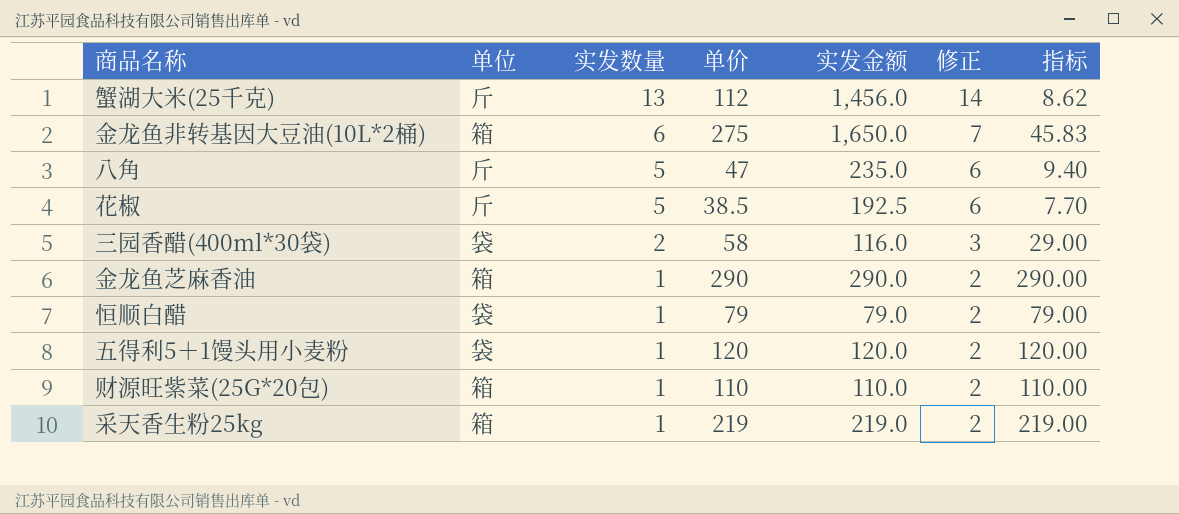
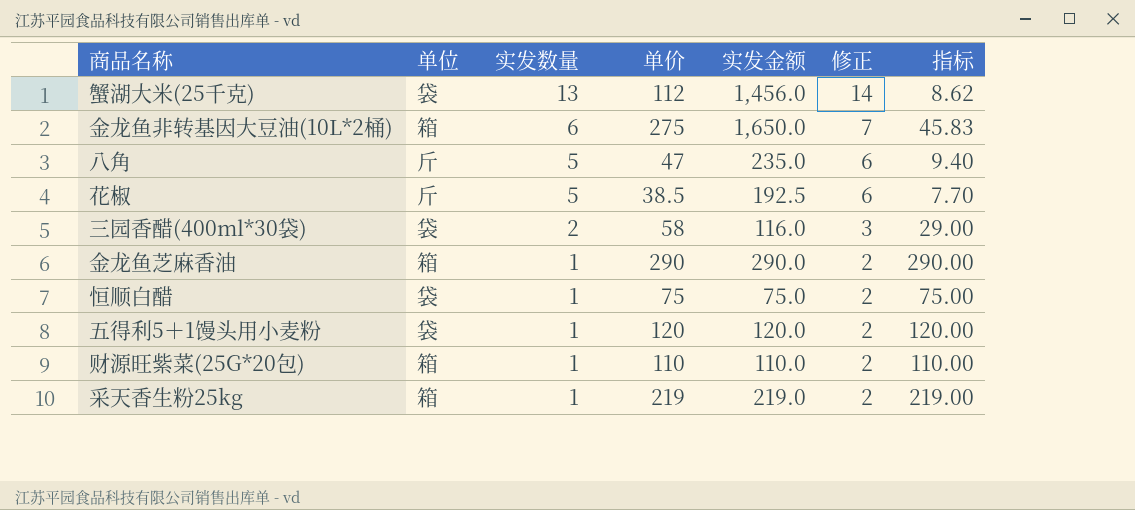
蟹湖大米(25千克) | 单位: 斤 -> 袋
恒顺白醋 | 单价: 79 -> 75
恒顺白醋 | 实发金额: 79.0 -> 75.0
恒顺白醋 | 指标: 79.00 -> 75.00

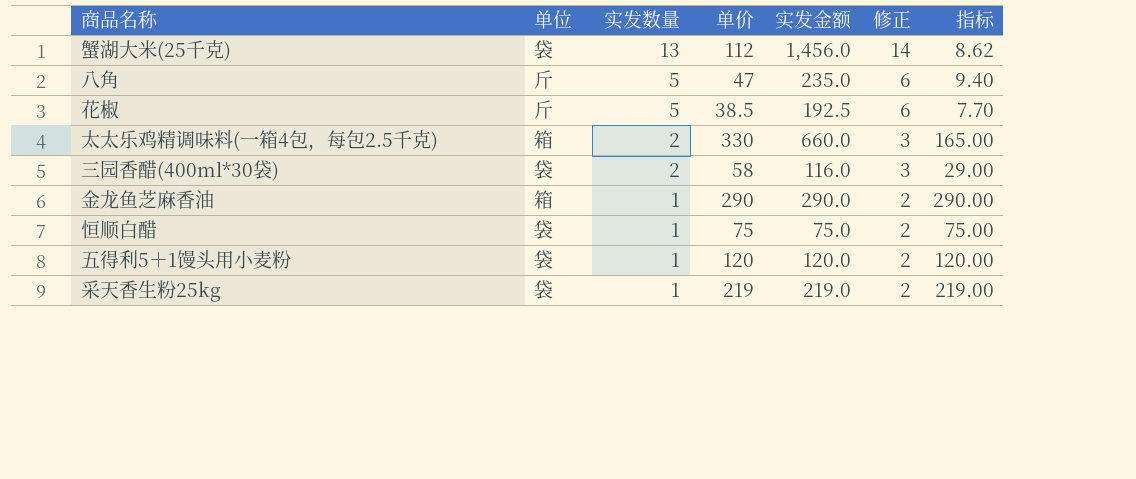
row 金龙鱼非转基因大豆油(10L*2桶): 箱 | 6 | 275 | 1,650.0 | 7 | 45.83 -> none
row 财源旺紫菜(25G*20包): 箱 | 1 | 110 | 110.0 | 2 | 110.00 -> none
row 太太乐鸡精调味料(一箱4包，每包2.5千克): none -> 箱 | 2 | 330 | 660.0 | 3 | 165.00
采天香生粉25kg | 单位: 箱 -> 袋

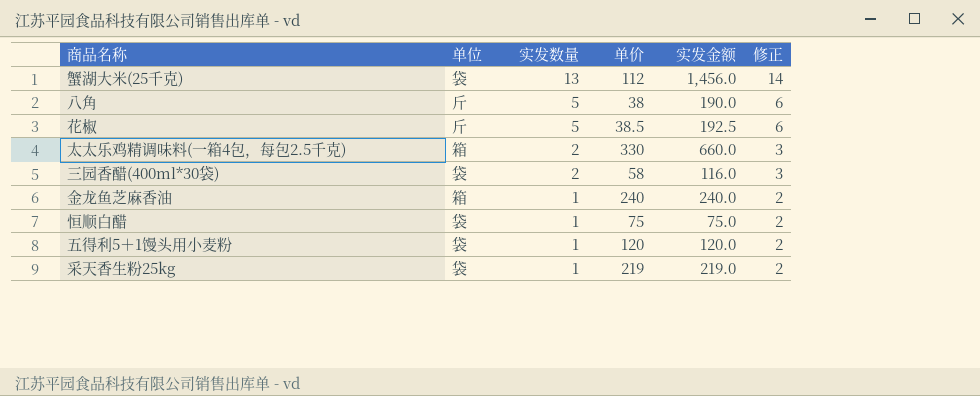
column 指标 | formula: [单价] / [实发数量] -> none
八角 | 单价: 47 -> 38
八角 | 实发金额: 235.0 -> 190.0
金龙鱼芝麻香油 | 单价: 290 -> 240
金龙鱼芝麻香油 | 实发金额: 290.0 -> 240.0

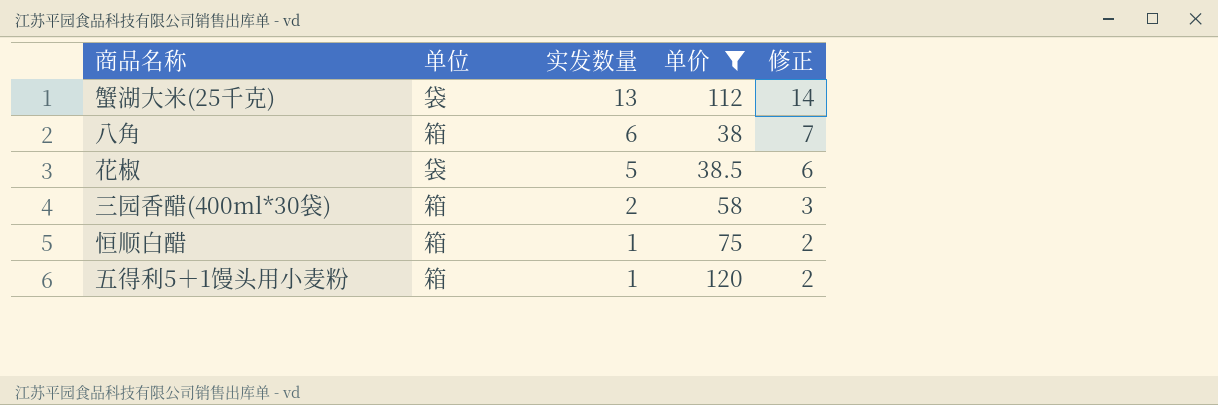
filter: none -> 单价 <= 120
column 实发金额 | formula: [实发数量] * [单价] -> none
八角 | 单位: 斤 -> 箱
八角 | 实发数量: 5 -> 6
八角 | 修正: 6 -> 7
花椒 | 单位: 斤 -> 袋
三园香醋(400ml*30袋) | 单位: 袋 -> 箱
恒顺白醋 | 单位: 袋 -> 箱
五得利5＋1馒头用小麦粉 | 单位: 袋 -> 箱

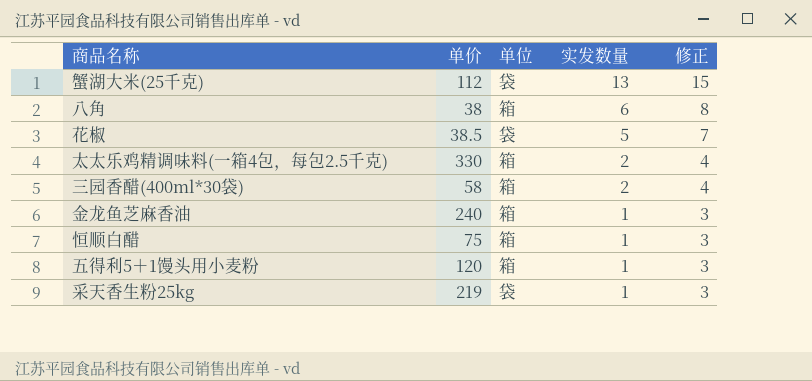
filter: 单价 <= 120 -> none
column 单价 | position: 4 -> 2
column 修正 | formula: [实发数量] + 1 -> [实发数量] + 2

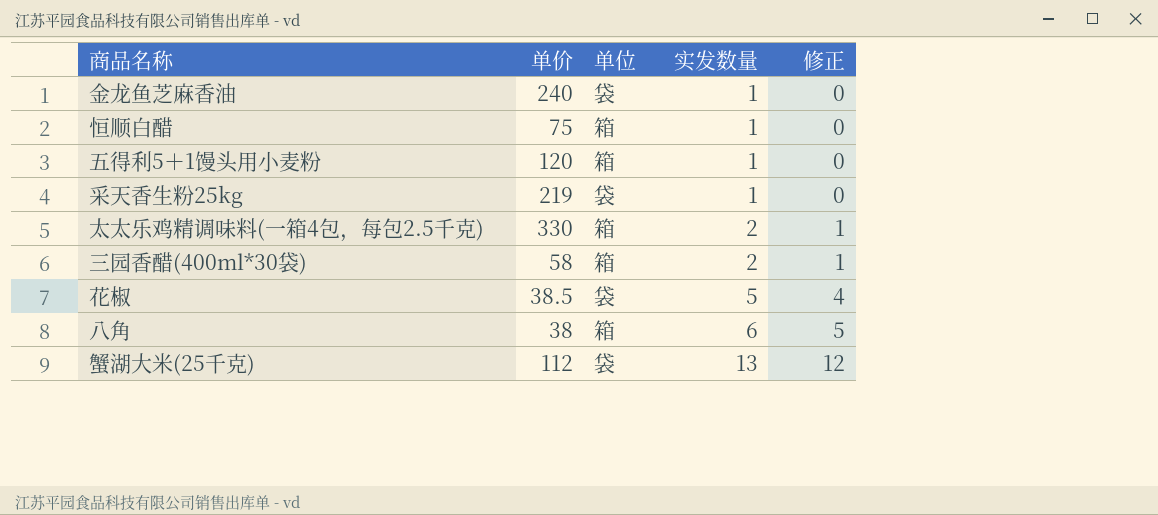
row order: 实发数量 descending -> 实发数量 ascending
column 修正 | formula: [实发数量] + 2 -> [实发数量] - 1
金龙鱼芝麻香油 | 单位: 箱 -> 袋

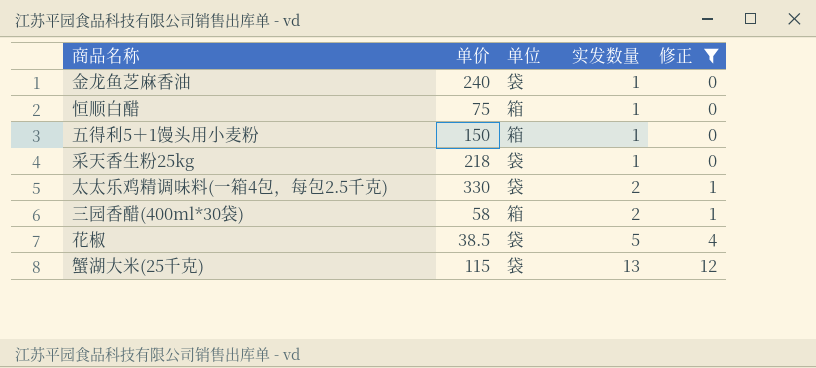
filter: none -> 修正 != 5
五得利5＋1馒头用小麦粉 | 单价: 120 -> 150
采天香生粉25kg | 单价: 219 -> 218
太太乐鸡精调味料(一箱4包，每包2.5千克) | 单位: 箱 -> 袋
蟹湖大米(25千克) | 单价: 112 -> 115

